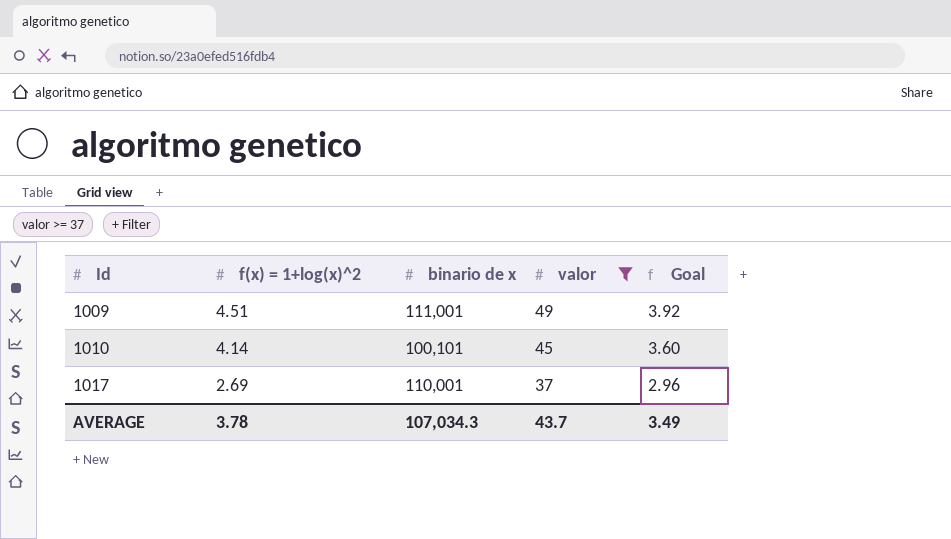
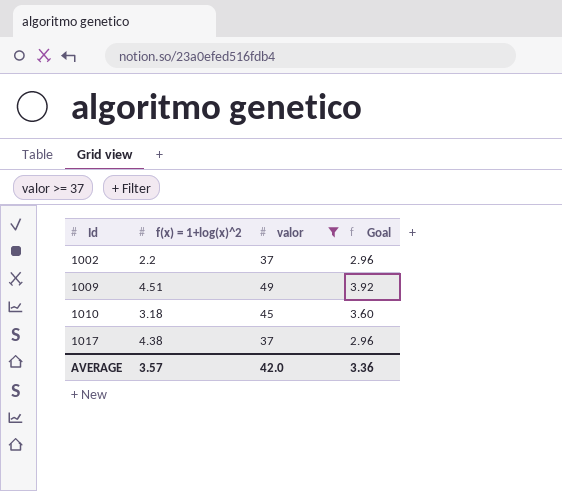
column binario de x | position: 3 -> none
row 1002: none -> 2.2 | 37 | 2.96
1010 | f(x) = 1+log(x)^2: 4.14 -> 3.18
1017 | f(x) = 1+log(x)^2: 2.69 -> 4.38
AVERAGE | f(x) = 1+log(x)^2: 3.78 -> 3.57
AVERAGE | valor: 43.7 -> 42.0
AVERAGE | Goal: 3.49 -> 3.36

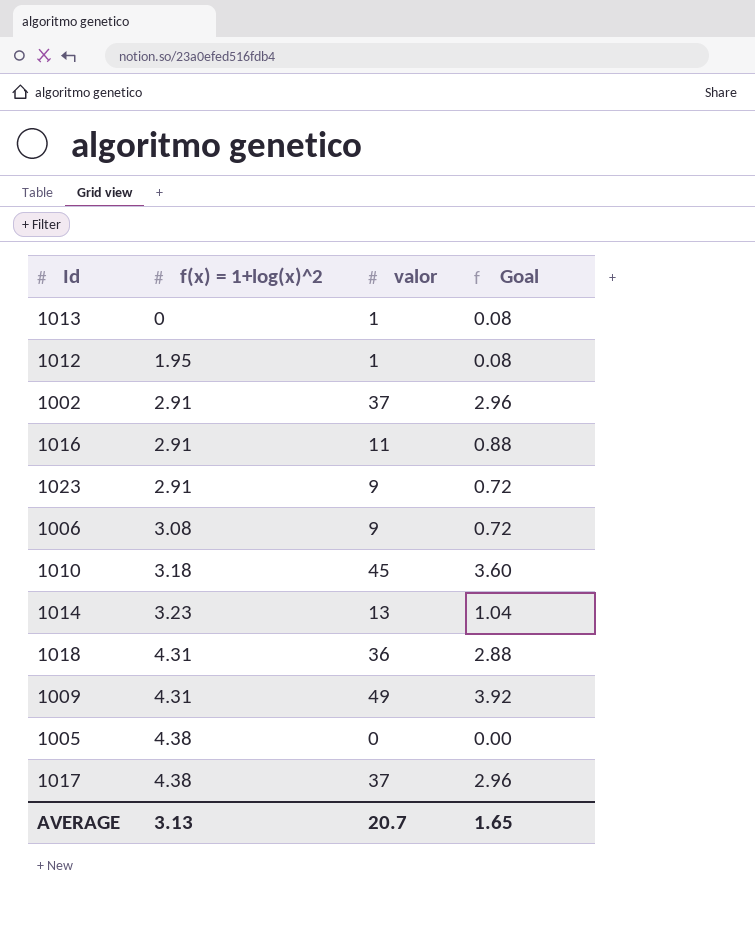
filter: valor >= 37 -> none
row order: Id ascending -> f(x) = 1+log(x)^2 ascending
1002 | f(x) = 1+log(x)^2: 2.2 -> 2.91
1009 | f(x) = 1+log(x)^2: 4.51 -> 4.31
AVERAGE | f(x) = 1+log(x)^2: 3.57 -> 3.13
AVERAGE | valor: 42.0 -> 20.7
AVERAGE | Goal: 3.36 -> 1.65

